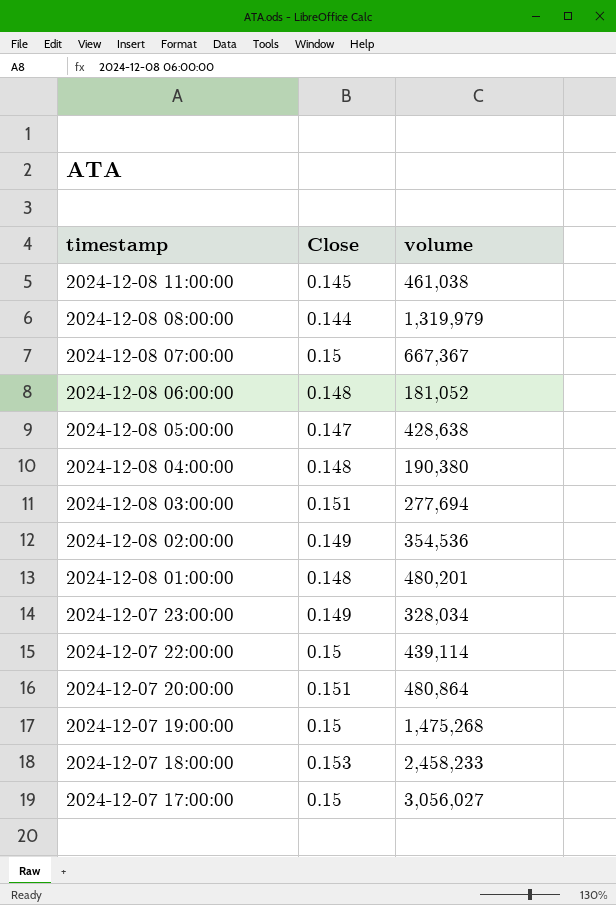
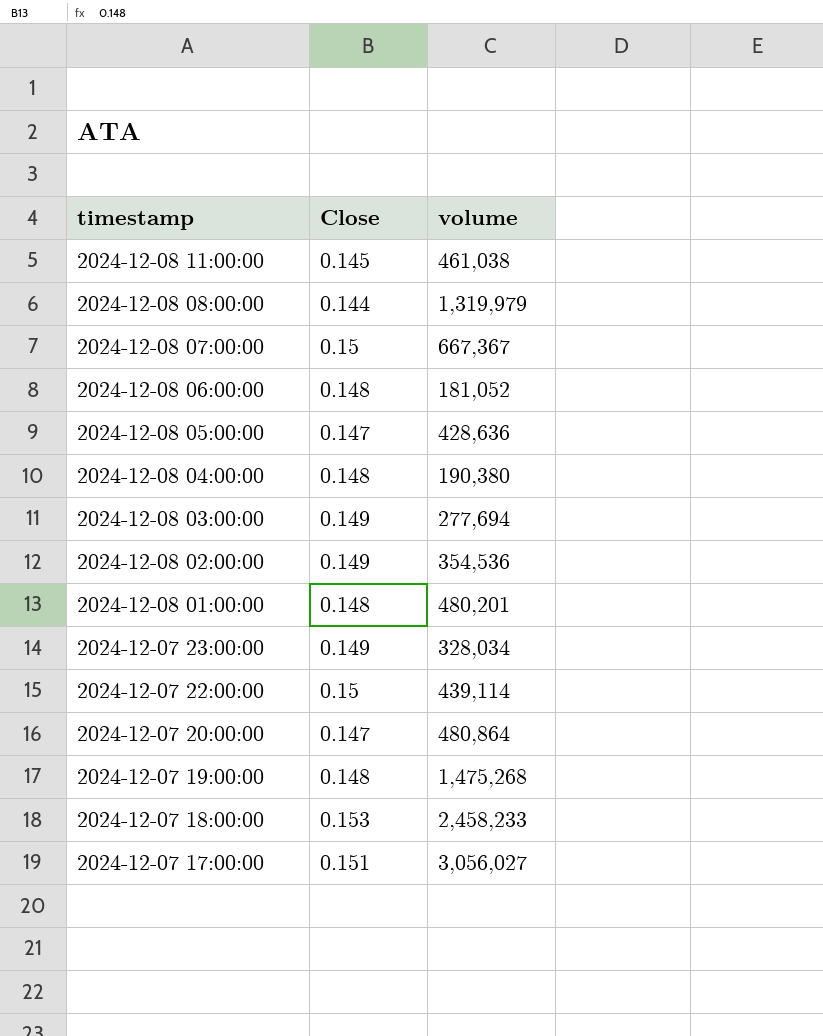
2024-12-08 05:00:00 | volume: 428,638 -> 428,636
2024-12-08 03:00:00 | Close: 0.151 -> 0.149
2024-12-07 20:00:00 | Close: 0.151 -> 0.147
2024-12-07 19:00:00 | Close: 0.15 -> 0.148
2024-12-07 17:00:00 | Close: 0.15 -> 0.151

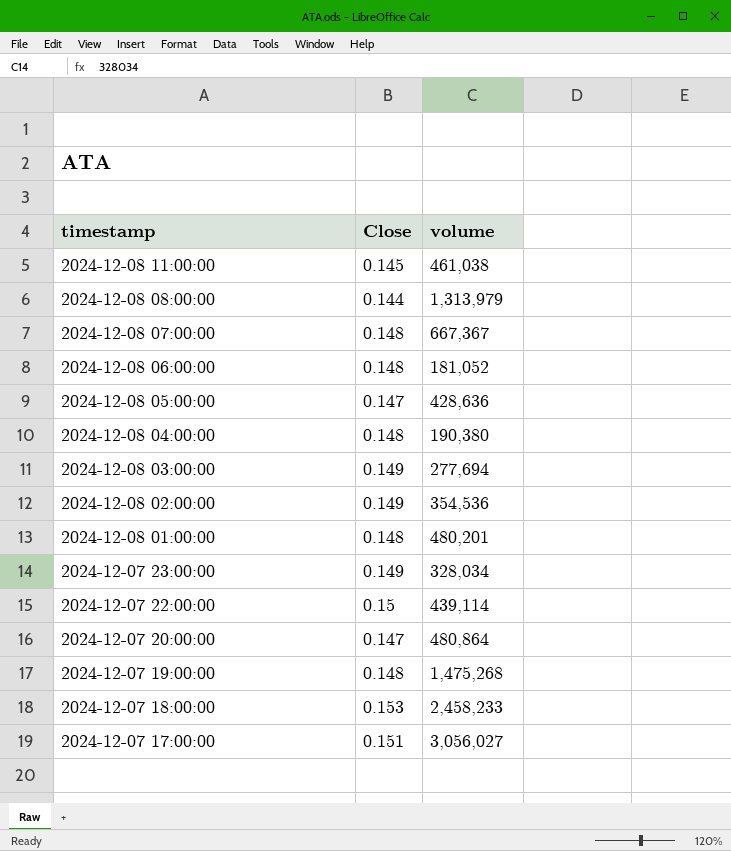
2024-12-08 08:00:00 | volume: 1,319,979 -> 1,313,979
2024-12-08 07:00:00 | Close: 0.15 -> 0.148

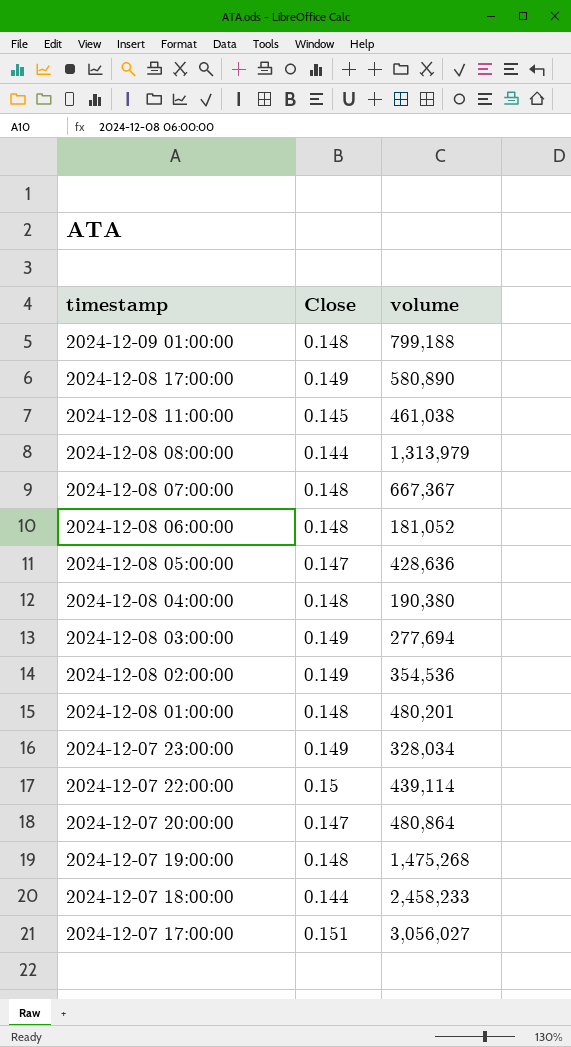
row 2024-12-09 01:00:00: none -> 0.148 | 799,188
row 2024-12-08 17:00:00: none -> 0.149 | 580,890
2024-12-07 18:00:00 | Close: 0.153 -> 0.144

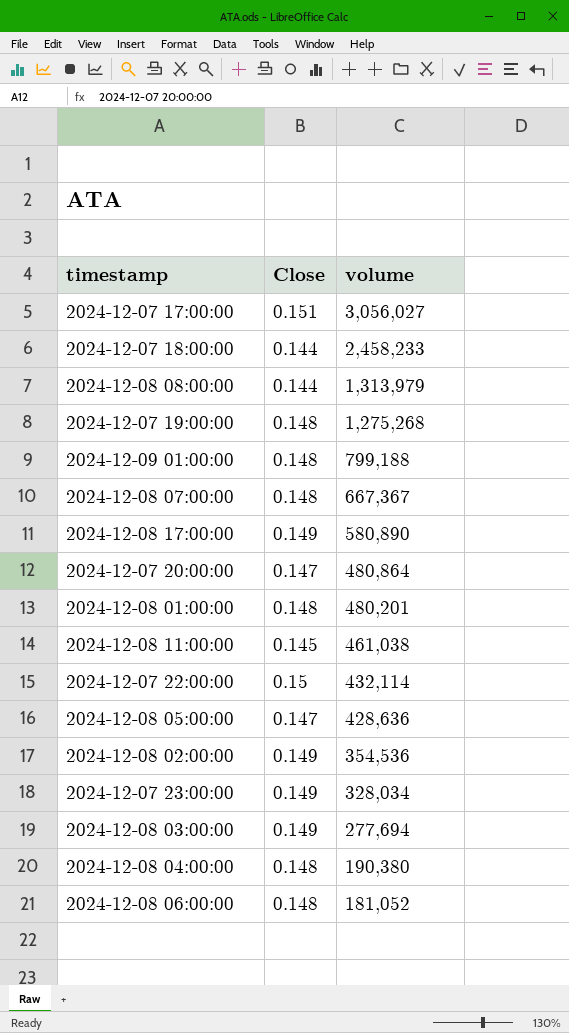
row order: timestamp descending -> volume descending
2024-12-07 19:00:00 | volume: 1,475,268 -> 1,275,268
2024-12-07 22:00:00 | volume: 439,114 -> 432,114

